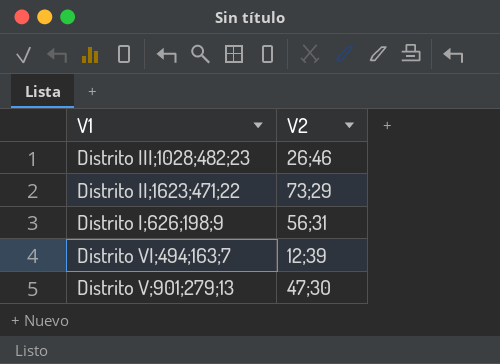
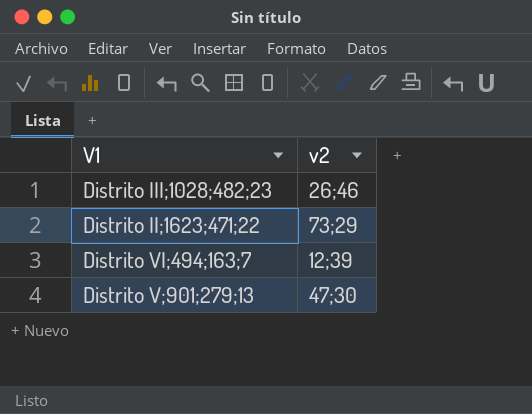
column name: V2 -> v2
row Distrito I;626;198;9: 56;31 -> none

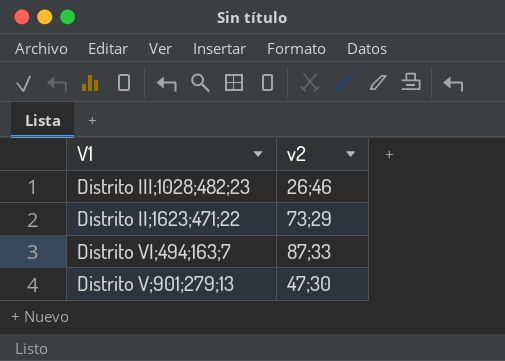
Distrito VI;494;163;7 | v2: 12;39 -> 87;33

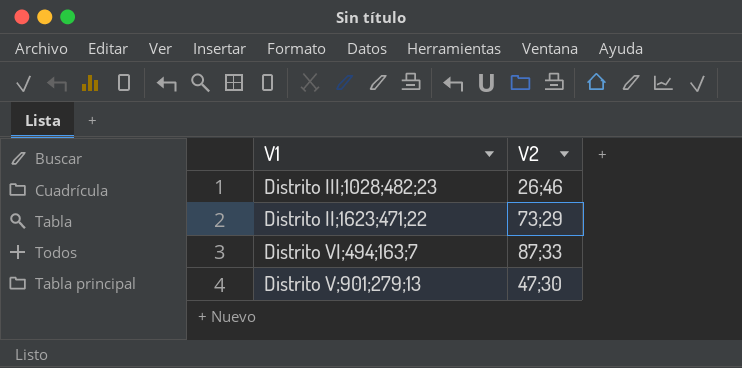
column name: v2 -> V2

